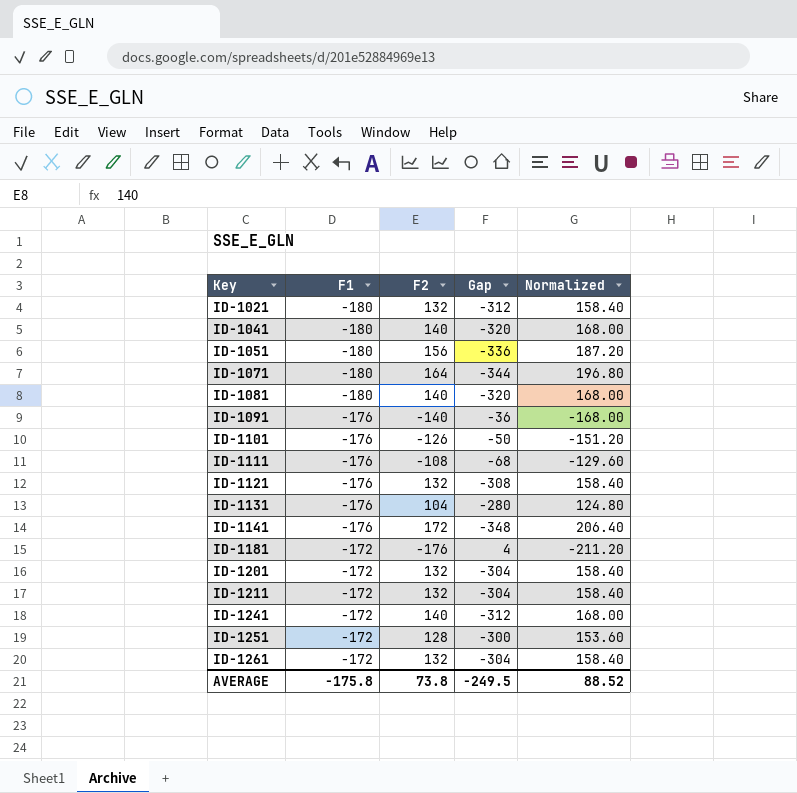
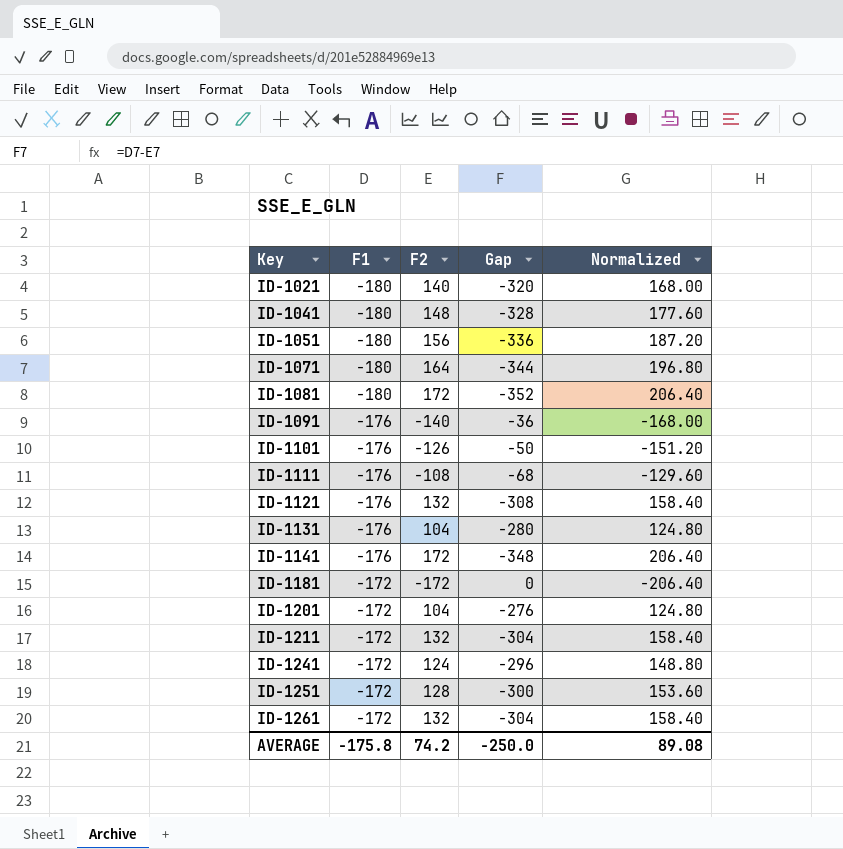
ID-1021 | F2: 132 -> 140
ID-1021 | Gap: -312 -> -320
ID-1021 | Normalized: 158.40 -> 168.00
ID-1041 | F2: 140 -> 148
ID-1041 | Gap: -320 -> -328
ID-1041 | Normalized: 168.00 -> 177.60
ID-1081 | F2: 140 -> 172
ID-1081 | Gap: -320 -> -352
ID-1081 | Normalized: 168.00 -> 206.40
ID-1181 | F2: -176 -> -172
ID-1181 | Gap: 4 -> 0
ID-1181 | Normalized: -211.20 -> -206.40
ID-1201 | F2: 132 -> 104
ID-1201 | Gap: -304 -> -276
ID-1201 | Normalized: 158.40 -> 124.80
ID-1241 | F2: 140 -> 124
ID-1241 | Gap: -312 -> -296
ID-1241 | Normalized: 168.00 -> 148.80
AVERAGE | F2: 73.8 -> 74.2
AVERAGE | Gap: -249.5 -> -250.0
AVERAGE | Normalized: 88.52 -> 89.08

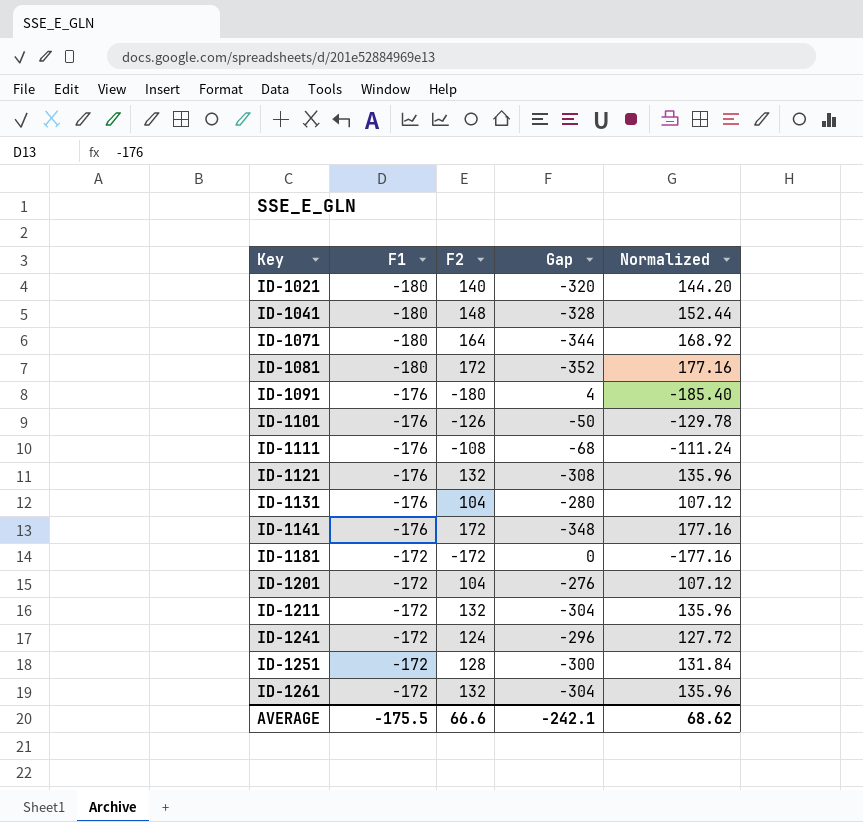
column Normalized | formula: [F2] * 1.2 -> [F2] * 1.03
row ID-1051: -180 | 156 | -336 | 187.20 -> none
ID-1091 | F2: -140 -> -180
ID-1091 | Gap: -36 -> 4
AVERAGE | F1: -175.8 -> -175.5
AVERAGE | F2: 74.2 -> 66.6
AVERAGE | Gap: -250.0 -> -242.1
AVERAGE | Normalized: 89.08 -> 68.62

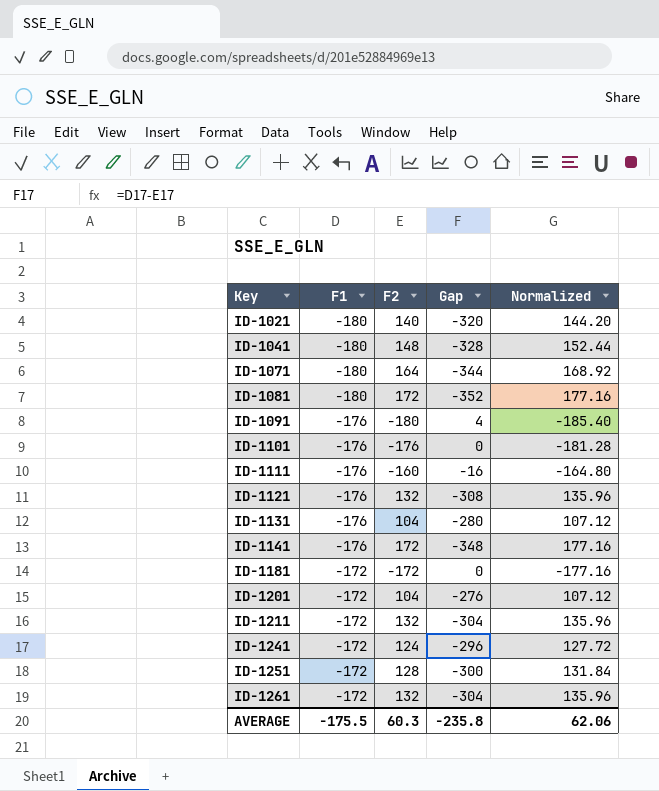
ID-1101 | F2: -126 -> -176
ID-1101 | Gap: -50 -> 0
ID-1101 | Normalized: -129.78 -> -181.28
ID-1111 | F2: -108 -> -160
ID-1111 | Gap: -68 -> -16
ID-1111 | Normalized: -111.24 -> -164.80
AVERAGE | F2: 66.6 -> 60.3
AVERAGE | Gap: -242.1 -> -235.8
AVERAGE | Normalized: 68.62 -> 62.06

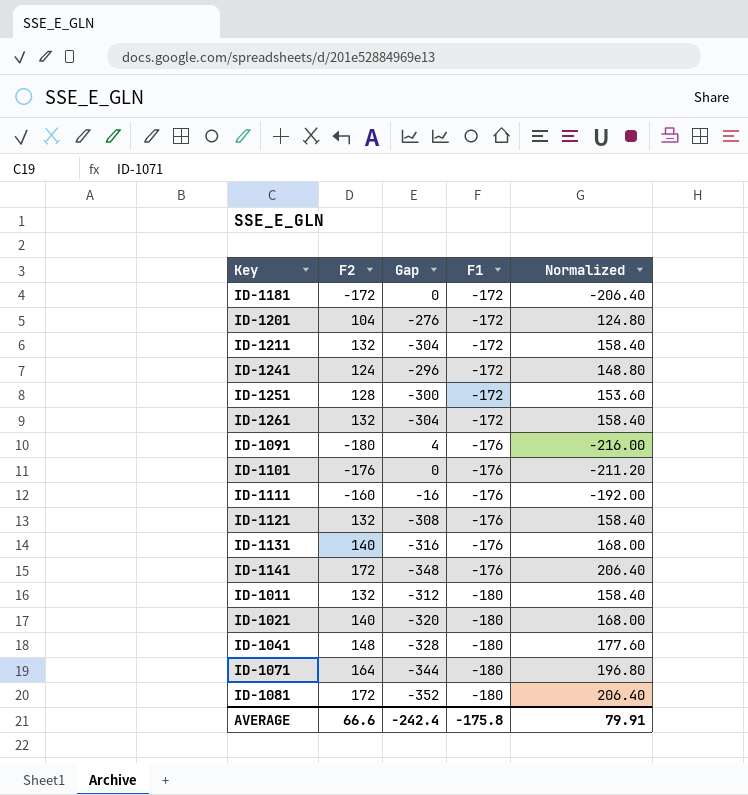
row order: Key ascending -> F1 descending
column F1 | position: 2 -> 4
column Normalized | formula: [F2] * 1.03 -> [F2] * 1.2
ID-1131 | F2: 104 -> 140
ID-1131 | Gap: -280 -> -316
row ID-1011: none -> 132 | -312 | -180 | 158.40
AVERAGE | F2: 60.3 -> 66.6
AVERAGE | Gap: -235.8 -> -242.4
AVERAGE | F1: -175.5 -> -175.8
AVERAGE | Normalized: 62.06 -> 79.91

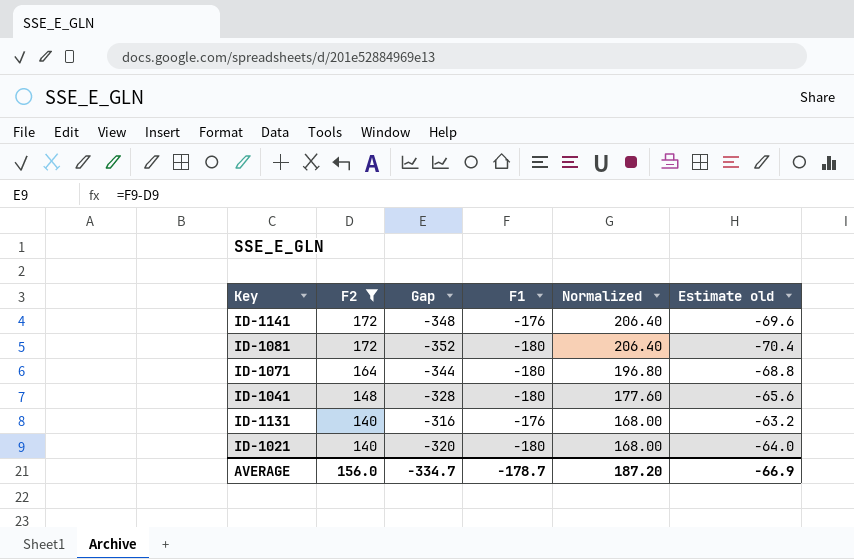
filter: none -> F2 >= 140
row order: F1 descending -> F2 descending
column Estimate old | formula: none -> [Gap] * 0.2
AVERAGE | F2: 66.6 -> 156.0
AVERAGE | Gap: -242.4 -> -334.7
AVERAGE | F1: -175.8 -> -178.7
AVERAGE | Normalized: 79.91 -> 187.20

